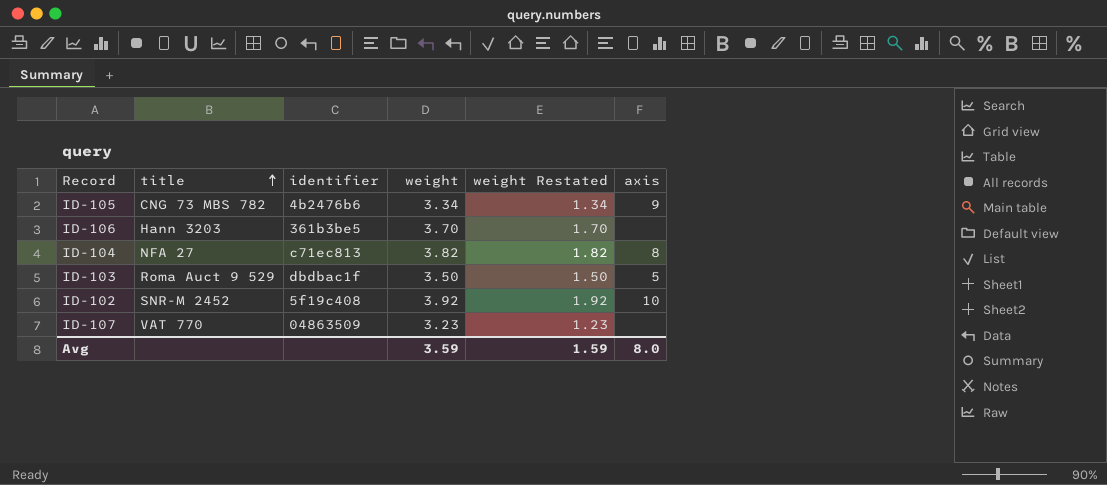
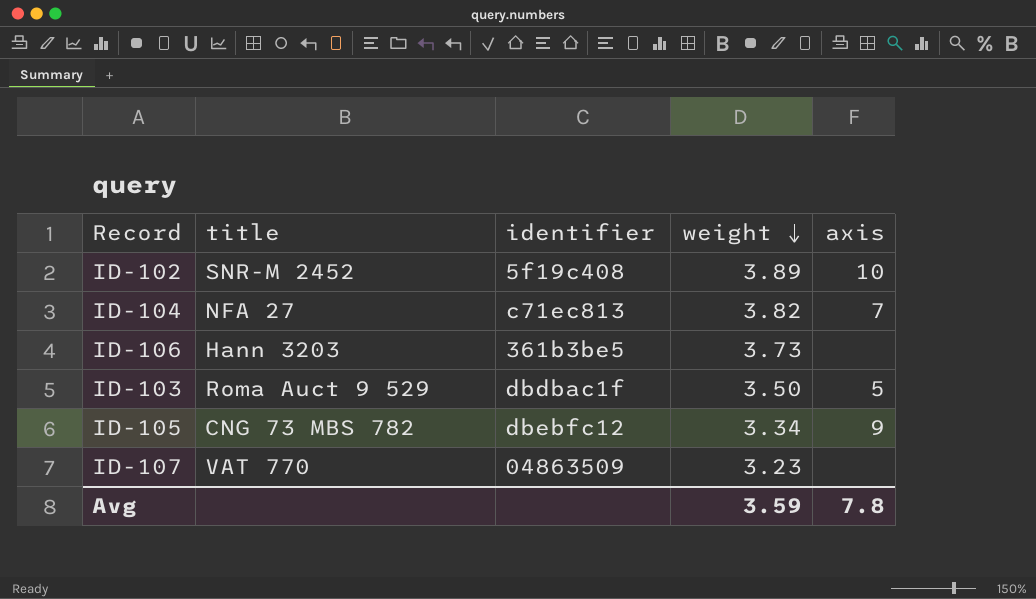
row order: title ascending -> weight descending
column weight Restated | formula: [weight] - 2 -> none
ID-102 | weight: 3.92 -> 3.89
ID-104 | axis: 8 -> 7
ID-106 | weight: 3.70 -> 3.73
ID-105 | identifier: 4b2476b6 -> dbebfc12
Avg | axis: 8.0 -> 7.8

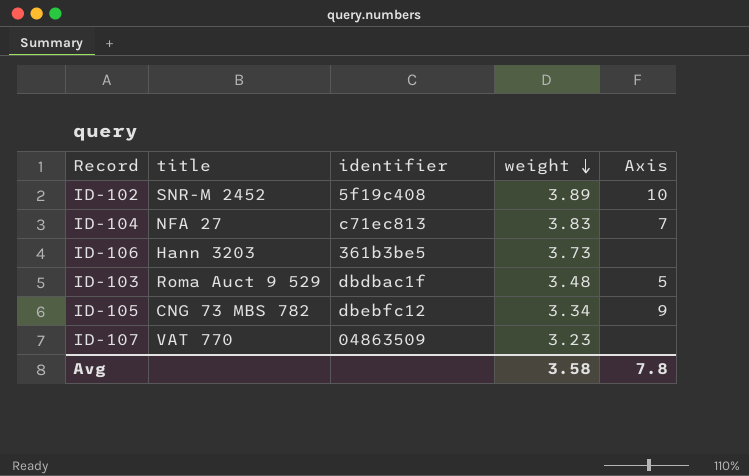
column name: axis -> Axis
ID-104 | weight: 3.82 -> 3.83
ID-103 | weight: 3.50 -> 3.48
Avg | weight: 3.59 -> 3.58

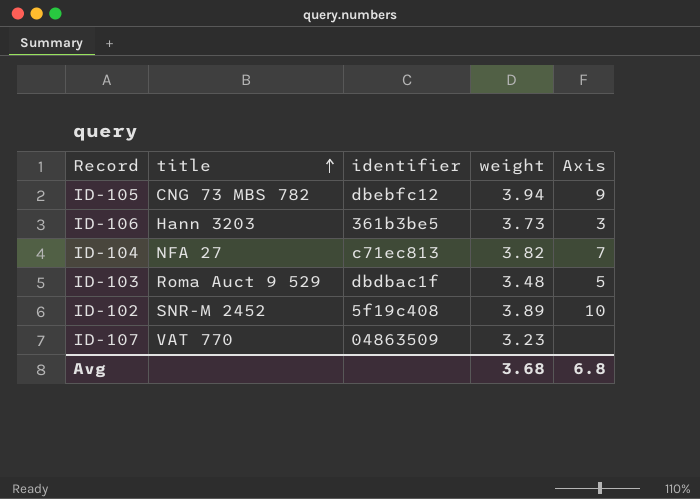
row order: weight descending -> title ascending
ID-105 | weight: 3.34 -> 3.94
ID-106 | Axis: none -> 3
ID-104 | weight: 3.83 -> 3.82
Avg | weight: 3.58 -> 3.68
Avg | Axis: 7.8 -> 6.8

